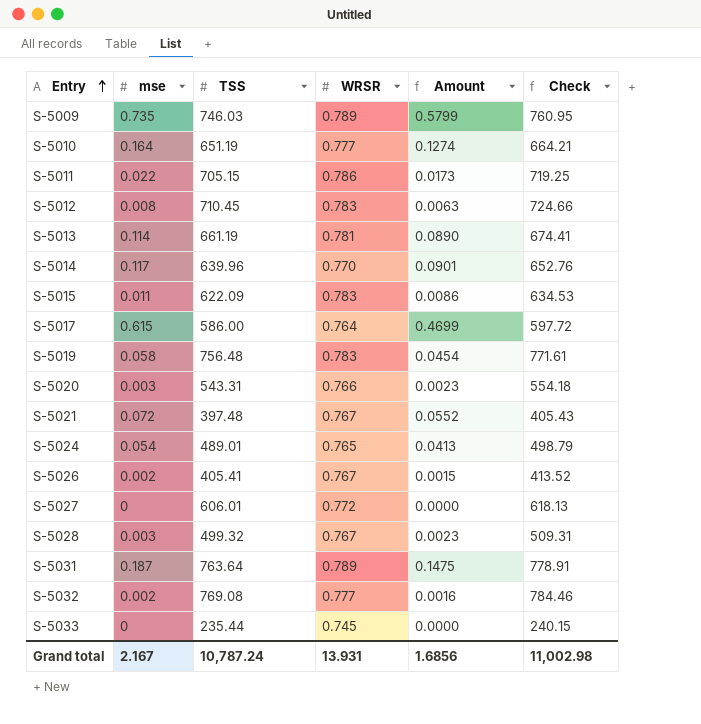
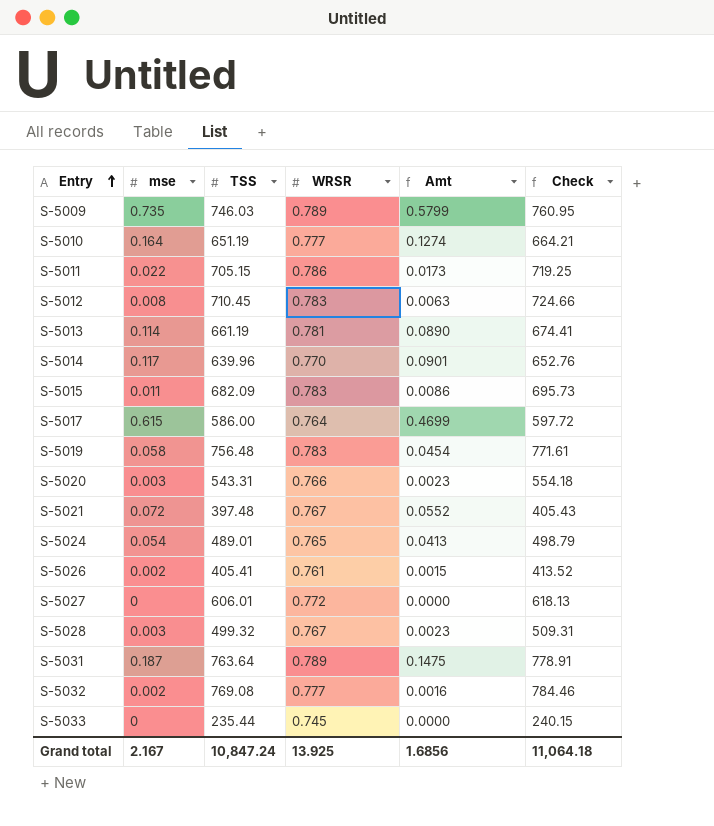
column name: Amount -> Amt
S-5015 | TSS: 622.09 -> 682.09
S-5015 | Check: 634.53 -> 695.73
S-5026 | WRSR: 0.767 -> 0.761
Grand total | TSS: 10,787.24 -> 10,847.24
Grand total | WRSR: 13.931 -> 13.925
Grand total | Check: 11,002.98 -> 11,064.18

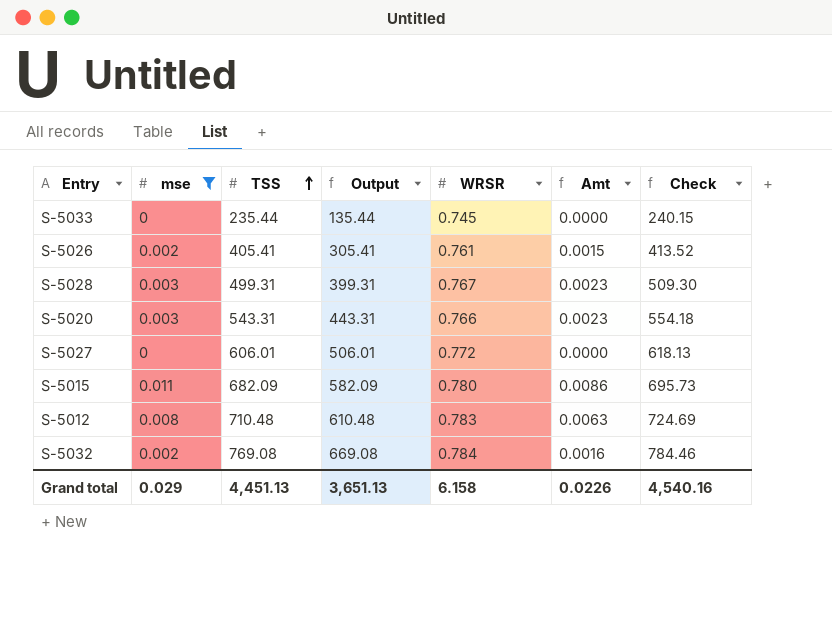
filter: none -> mse <= 0.011
row order: Entry ascending -> TSS ascending
column Output | formula: none -> [TSS] - 100
S-5028 | TSS: 499.32 -> 499.31
S-5028 | Check: 509.31 -> 509.30
S-5015 | WRSR: 0.783 -> 0.780
S-5012 | TSS: 710.45 -> 710.48
S-5012 | Check: 724.66 -> 724.69
S-5032 | WRSR: 0.777 -> 0.784
Grand total | mse: 2.167 -> 0.029
Grand total | TSS: 10,847.24 -> 4,451.13
Grand total | WRSR: 13.925 -> 6.158
Grand total | Amt: 1.6856 -> 0.0226
Grand total | Check: 11,064.18 -> 4,540.16

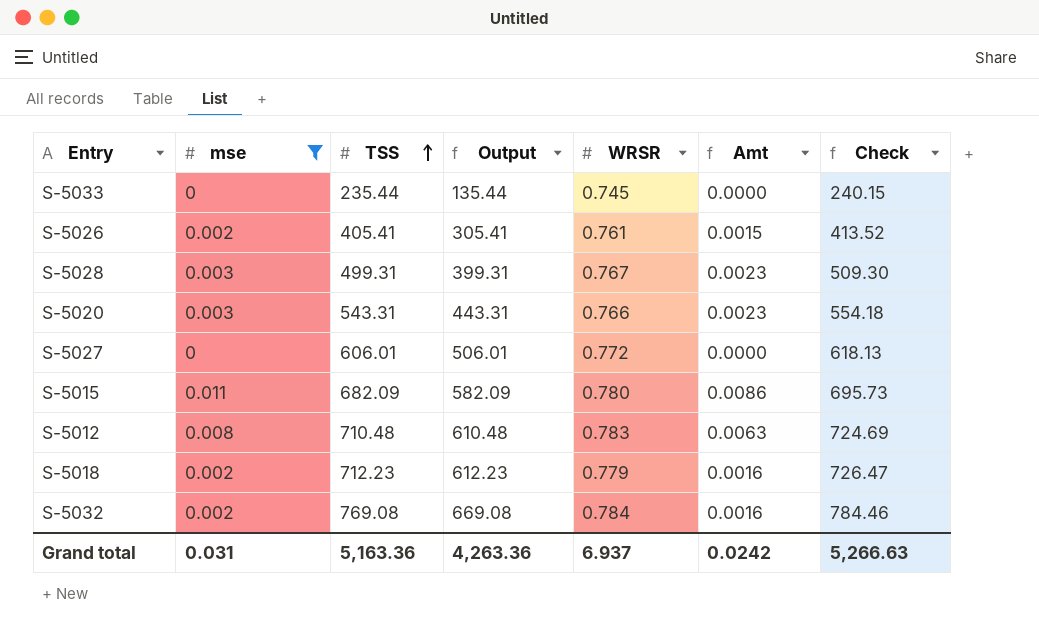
row S-5018: none -> 0.002 | 712.23 | 612.23 | 0.779 | 0.0016 | 726.47
Grand total | mse: 0.029 -> 0.031
Grand total | TSS: 4,451.13 -> 5,163.36
Grand total | Output: 3,651.13 -> 4,263.36
Grand total | WRSR: 6.158 -> 6.937
Grand total | Amt: 0.0226 -> 0.0242
Grand total | Check: 4,540.16 -> 5,266.63

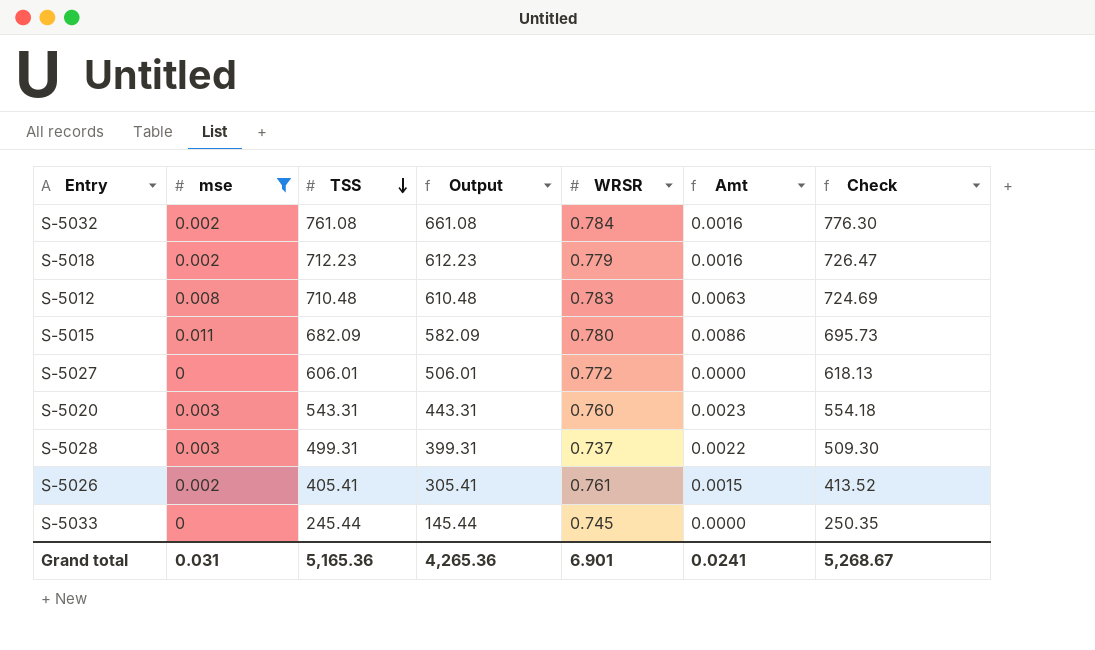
row order: TSS ascending -> TSS descending
S-5032 | TSS: 769.08 -> 761.08
S-5032 | Output: 669.08 -> 661.08
S-5032 | Check: 784.46 -> 776.30
S-5020 | WRSR: 0.766 -> 0.760
S-5028 | WRSR: 0.767 -> 0.737
S-5028 | Amt: 0.0023 -> 0.0022
S-5033 | TSS: 235.44 -> 245.44
S-5033 | Output: 135.44 -> 145.44
S-5033 | Check: 240.15 -> 250.35
Grand total | TSS: 5,163.36 -> 5,165.36
Grand total | Output: 4,263.36 -> 4,265.36
Grand total | WRSR: 6.937 -> 6.901
Grand total | Amt: 0.0242 -> 0.0241
Grand total | Check: 5,266.63 -> 5,268.67

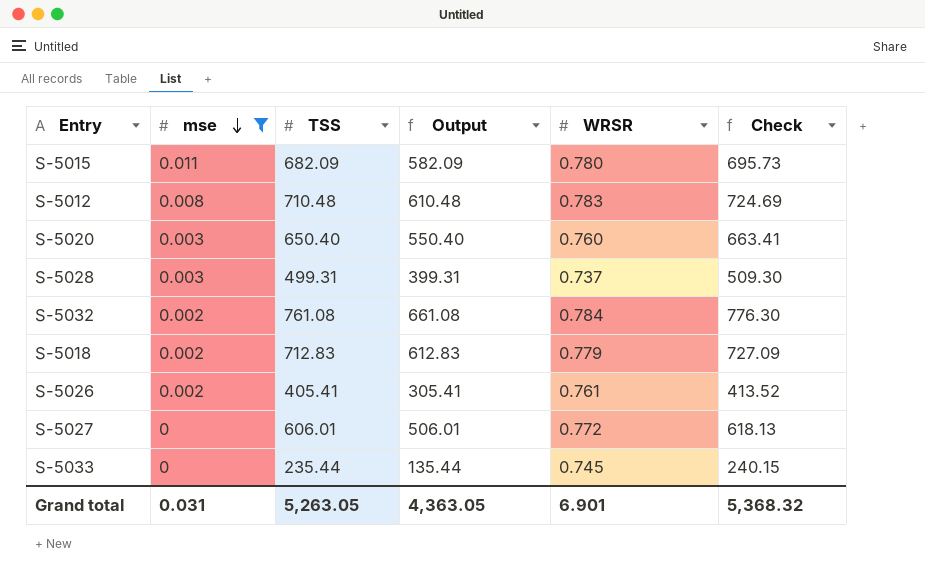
row order: TSS descending -> mse descending
column Amt | formula: [mse] * [WRSR] -> none
S-5020 | TSS: 543.31 -> 650.40
S-5020 | Output: 443.31 -> 550.40
S-5020 | Check: 554.18 -> 663.41
S-5018 | TSS: 712.23 -> 712.83
S-5018 | Output: 612.23 -> 612.83
S-5018 | Check: 726.47 -> 727.09
S-5033 | TSS: 245.44 -> 235.44
S-5033 | Output: 145.44 -> 135.44
S-5033 | Check: 250.35 -> 240.15
Grand total | TSS: 5,165.36 -> 5,263.05
Grand total | Output: 4,265.36 -> 4,363.05
Grand total | Check: 5,268.67 -> 5,368.32

